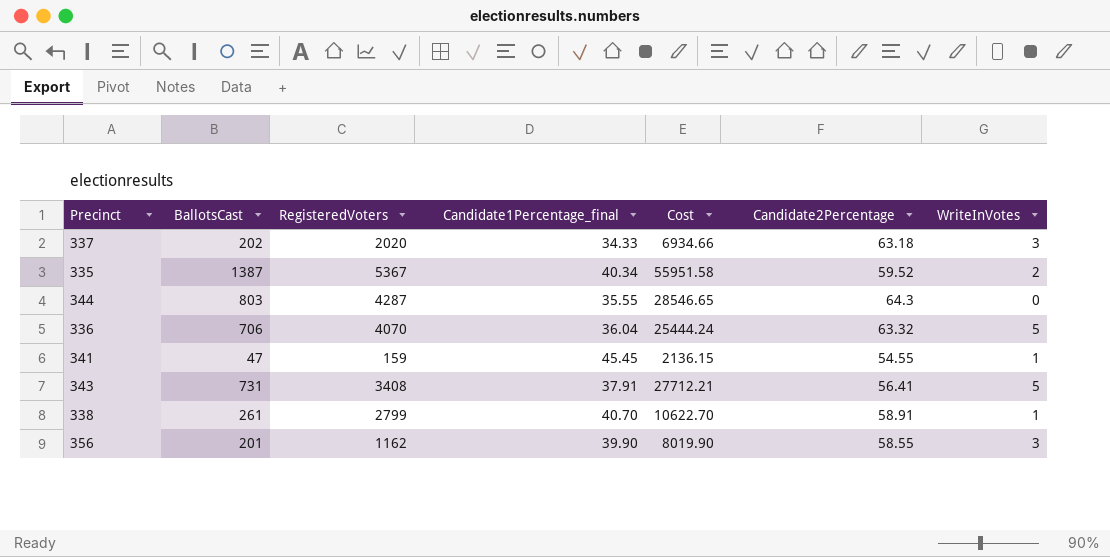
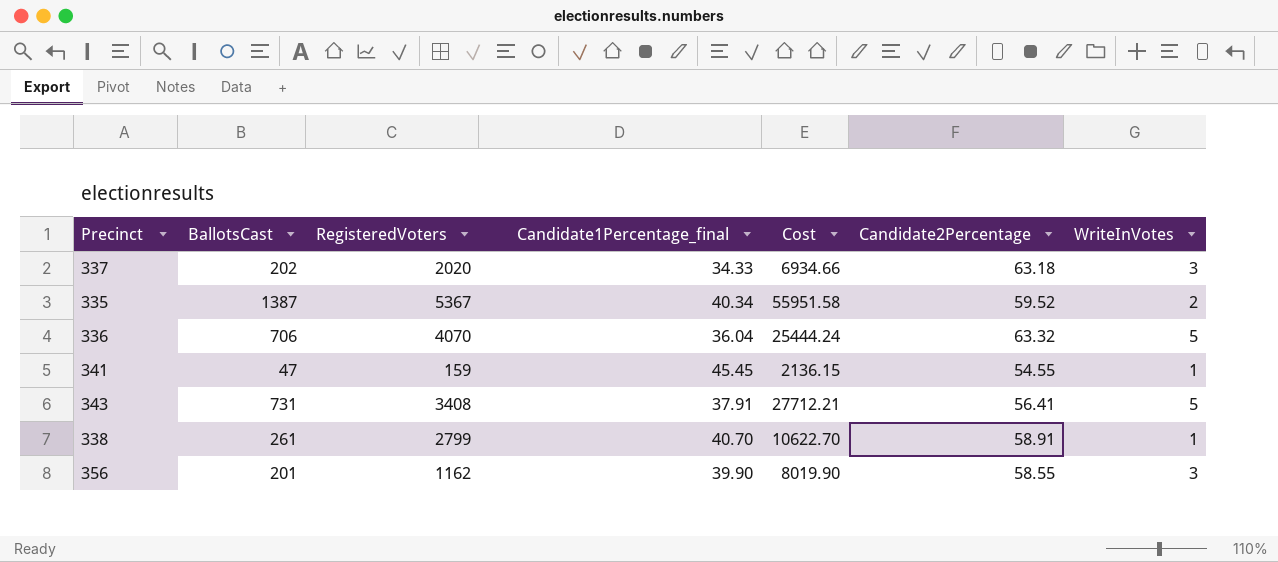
row 344: 803 | 4287 | 35.55 | 28546.65 | 64.3 | 0 -> none

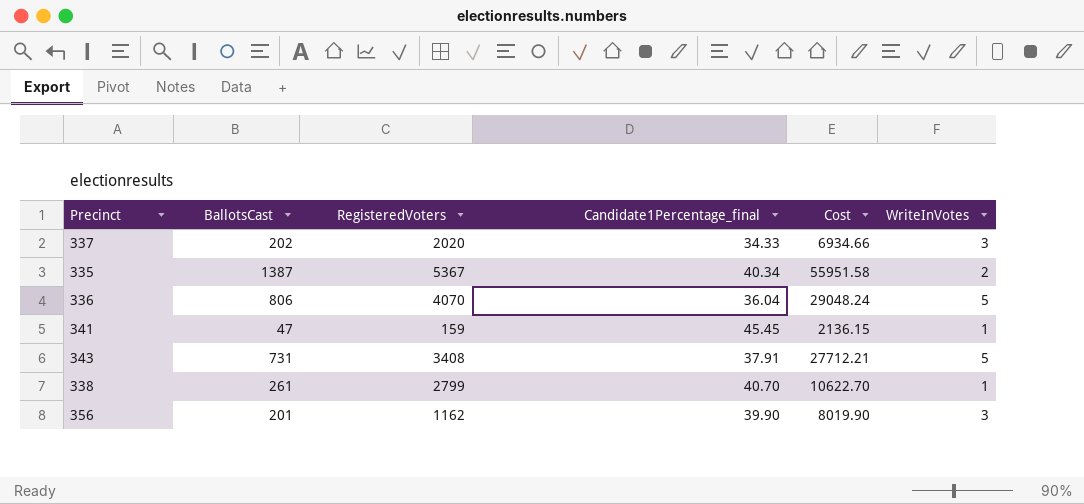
column Candidate2Percentage | position: 6 -> none
336 | BallotsCast: 706 -> 806
336 | Cost: 25444.24 -> 29048.24

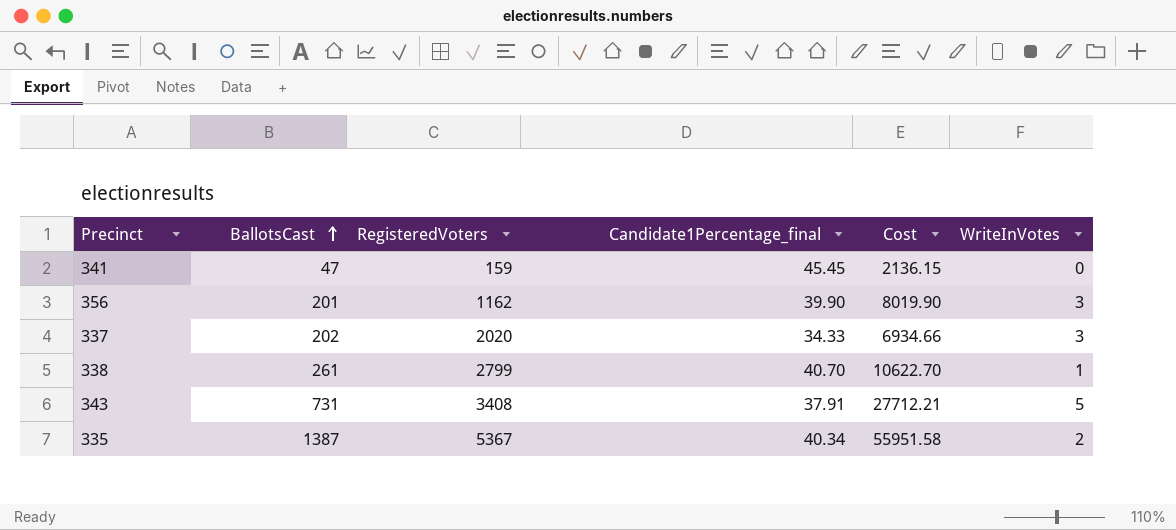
row order: none -> BallotsCast ascending
row 336: 806 | 4070 | 36.04 | 29048.24 | 5 -> none
341 | WriteInVotes: 1 -> 0

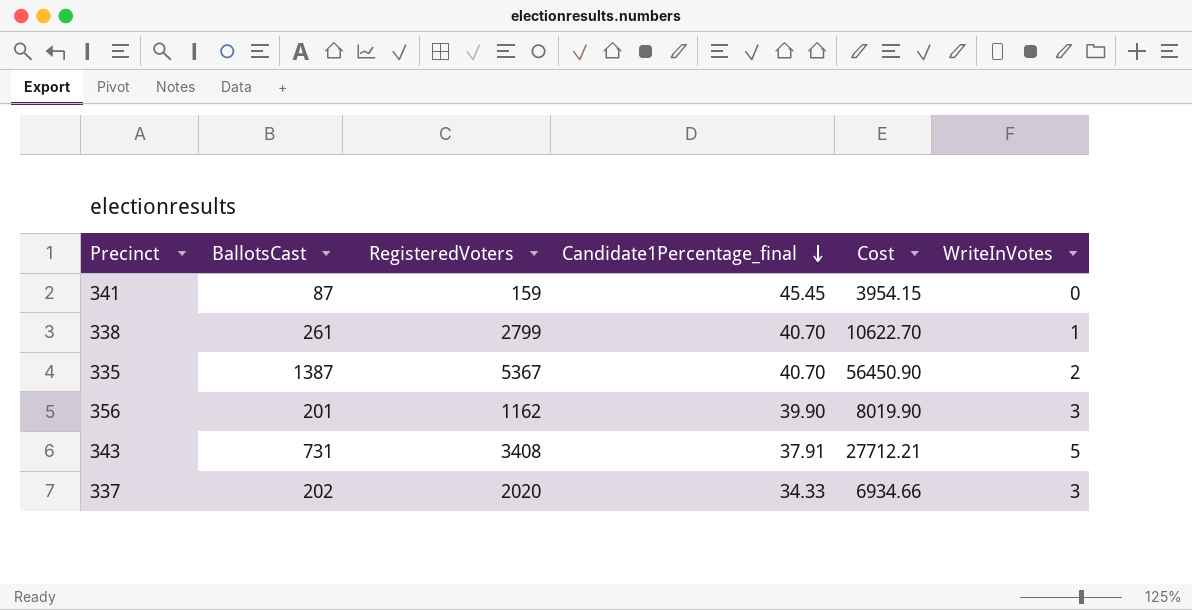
row order: BallotsCast ascending -> Candidate1Percentage_final descending
341 | BallotsCast: 47 -> 87
341 | Cost: 2136.15 -> 3954.15
335 | Candidate1Percentage_final: 40.34 -> 40.70
335 | Cost: 55951.58 -> 56450.90

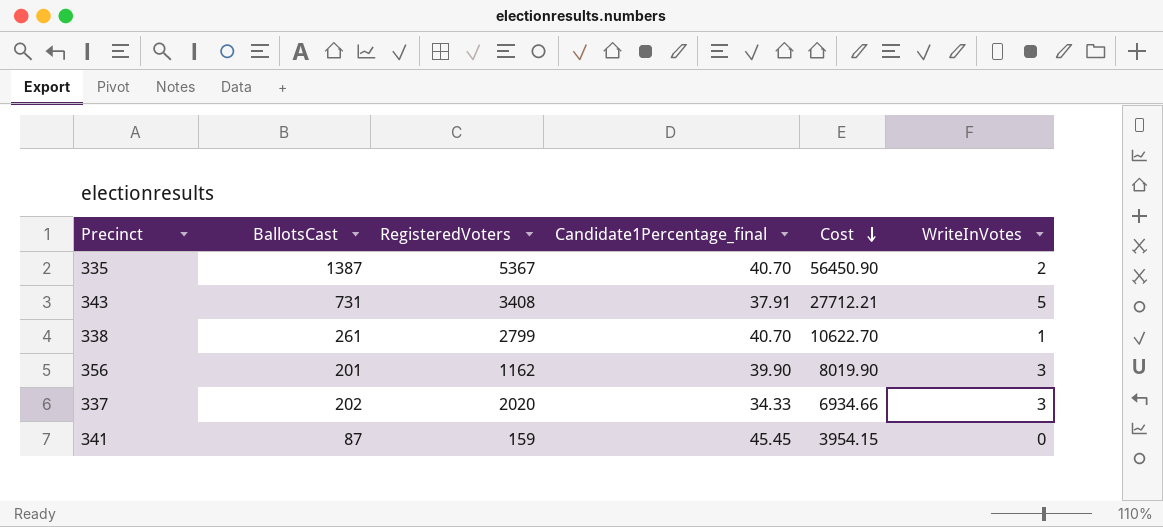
row order: Candidate1Percentage_final descending -> Cost descending

